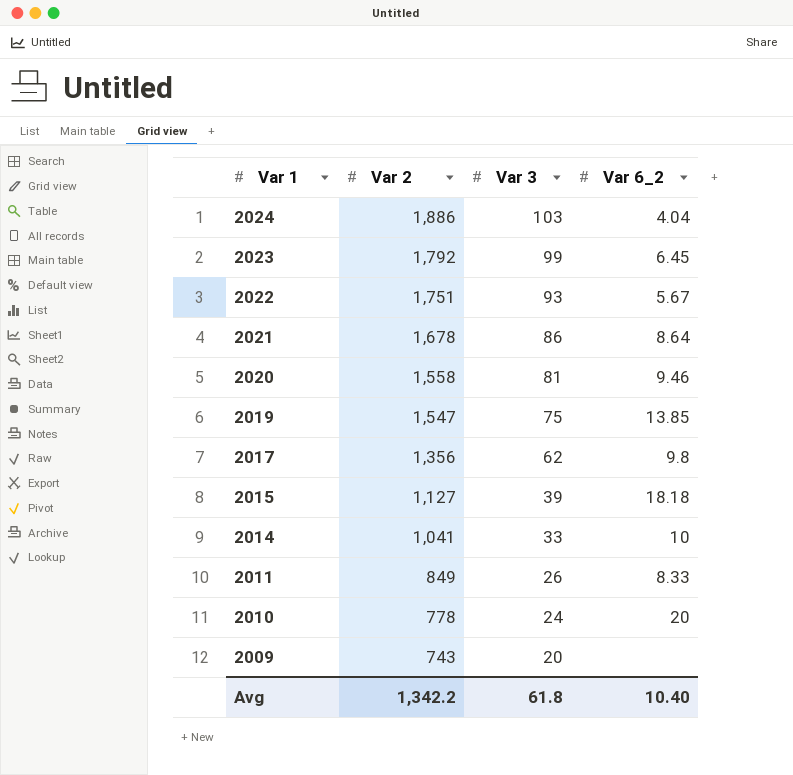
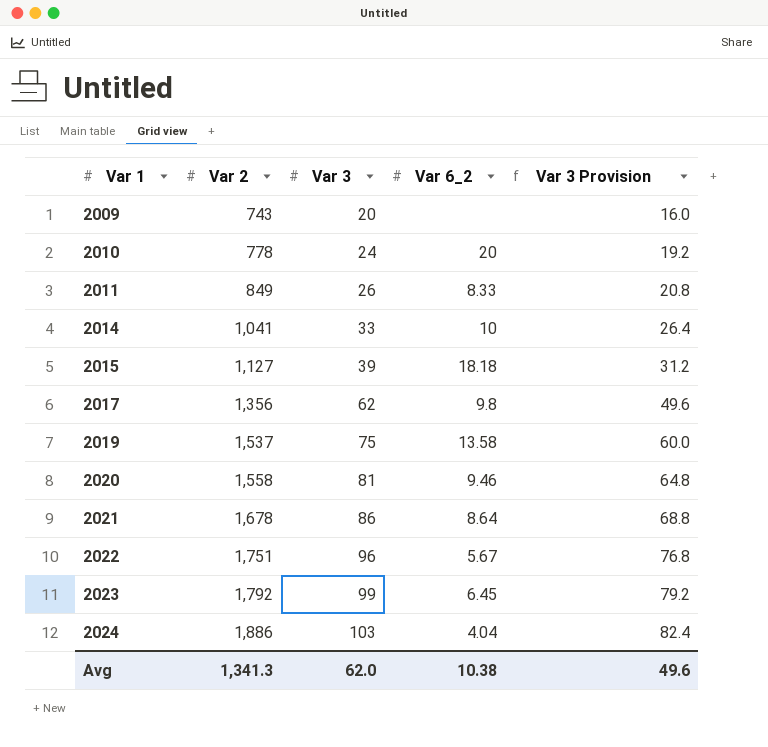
row order: Var 1 descending -> Var 1 ascending
column Var 3 Provision | formula: none -> [Var 3] * 0.8
2019 | Var 2: 1,547 -> 1,537
2019 | Var 6_2: 13.85 -> 13.58
2022 | Var 3: 93 -> 96
Avg | Var 2: 1,342.2 -> 1,341.3
Avg | Var 3: 61.8 -> 62.0
Avg | Var 6_2: 10.40 -> 10.38

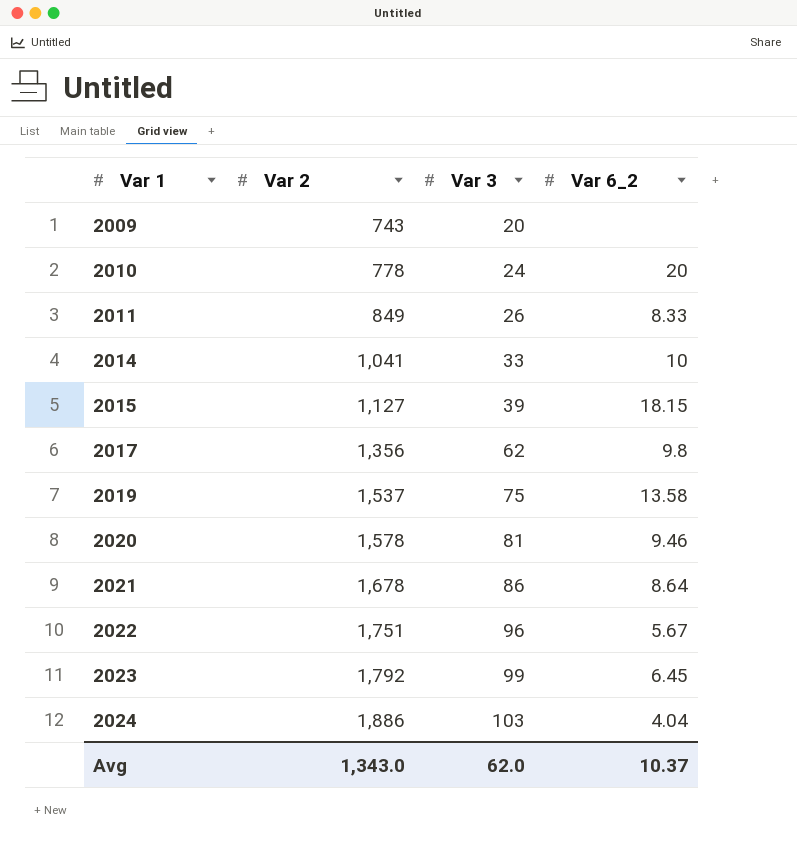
column Var 3 Provision | formula: [Var 3] * 0.8 -> none
2015 | Var 6_2: 18.18 -> 18.15
2020 | Var 2: 1,558 -> 1,578
Avg | Var 2: 1,341.3 -> 1,343.0
Avg | Var 6_2: 10.38 -> 10.37

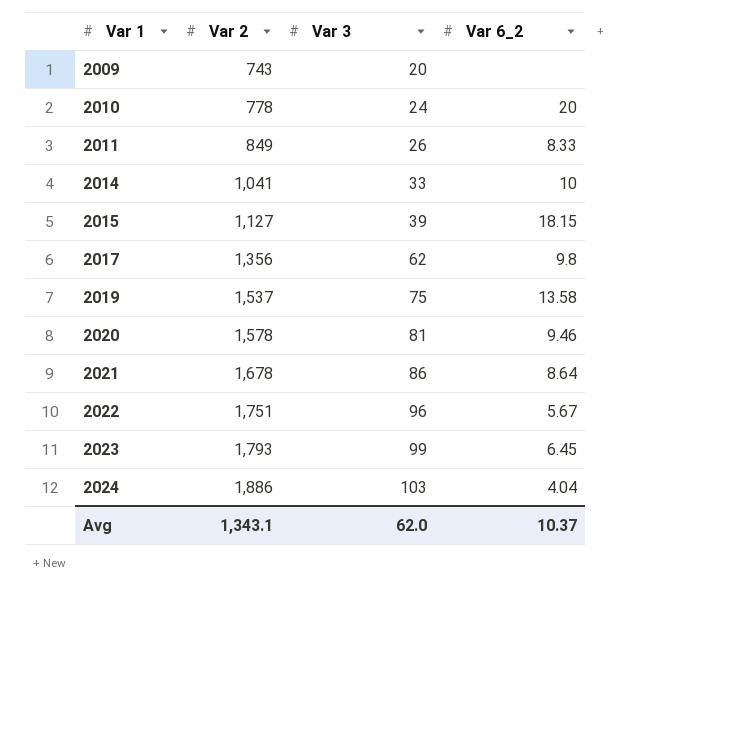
2023 | Var 2: 1,792 -> 1,793
Avg | Var 2: 1,343.0 -> 1,343.1

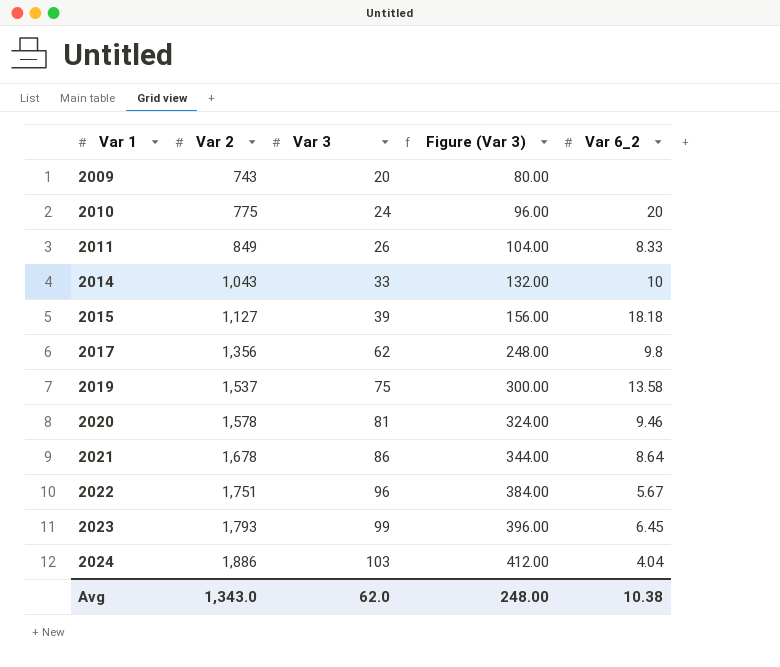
column Figure (Var 3) | formula: none -> [Var 3] * 4
2010 | Var 2: 778 -> 775
2014 | Var 2: 1,041 -> 1,043
2015 | Var 6_2: 18.15 -> 18.18
Avg | Var 2: 1,343.1 -> 1,343.0
Avg | Var 6_2: 10.37 -> 10.38

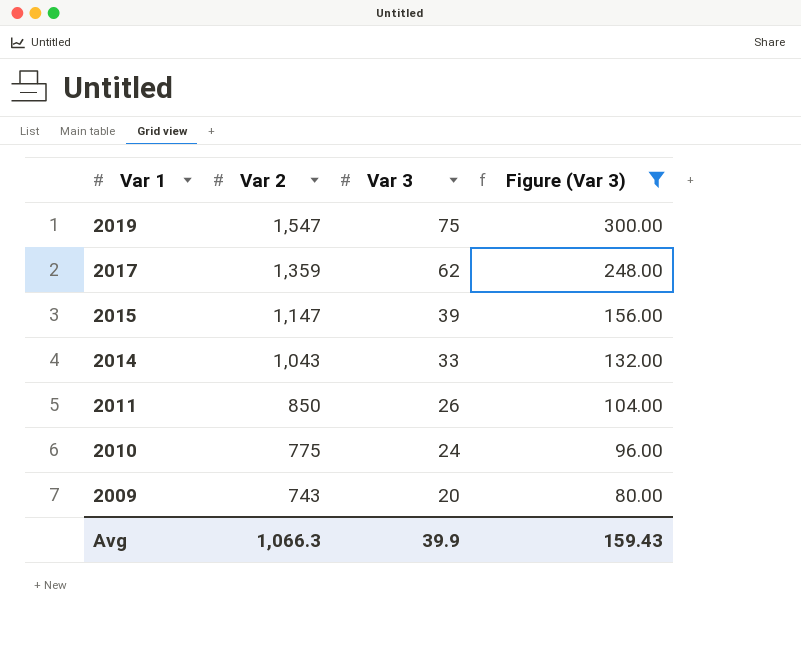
filter: none -> Figure (Var 3) <= 300.00
row order: Var 1 ascending -> Var 1 descending
column Var 6_2 | position: 5 -> none
2019 | Var 2: 1,537 -> 1,547
2017 | Var 2: 1,356 -> 1,359
2015 | Var 2: 1,127 -> 1,147
2011 | Var 2: 849 -> 850
Avg | Var 2: 1,343.0 -> 1,066.3
Avg | Var 3: 62.0 -> 39.9
Avg | Figure (Var 3): 248.00 -> 159.43

